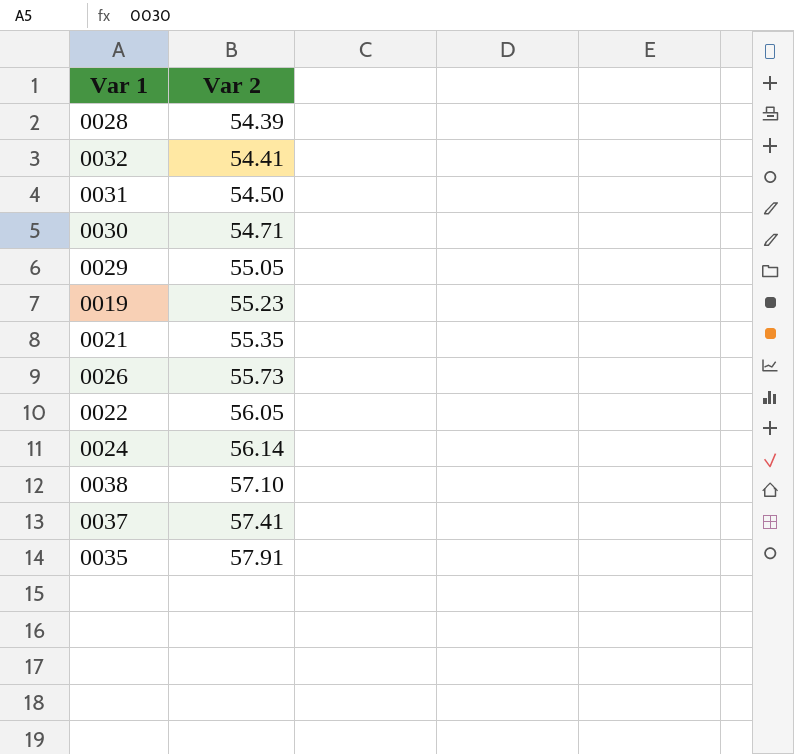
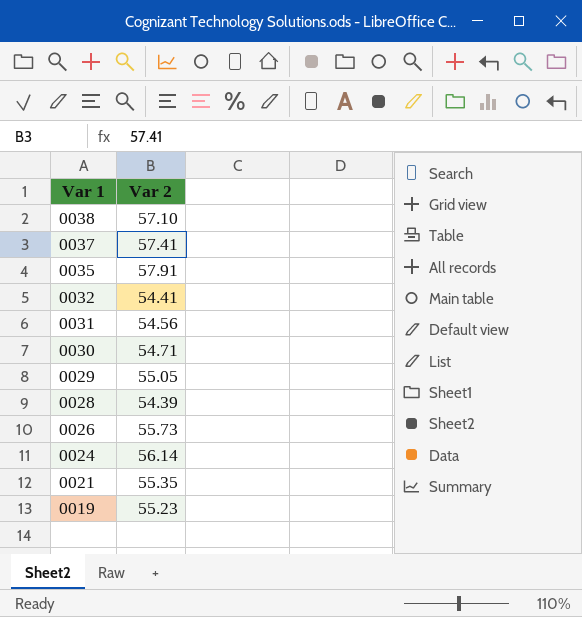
row order: Var 2 ascending -> Var 1 descending
row 0022: 56.05 -> none
0031 | Var 2: 54.50 -> 54.56

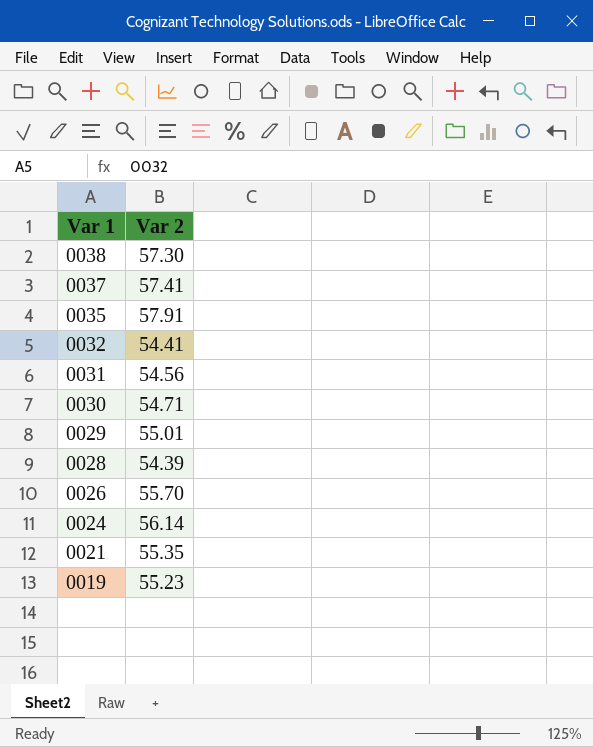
0038 | Var 2: 57.10 -> 57.30
0029 | Var 2: 55.05 -> 55.01
0026 | Var 2: 55.73 -> 55.70

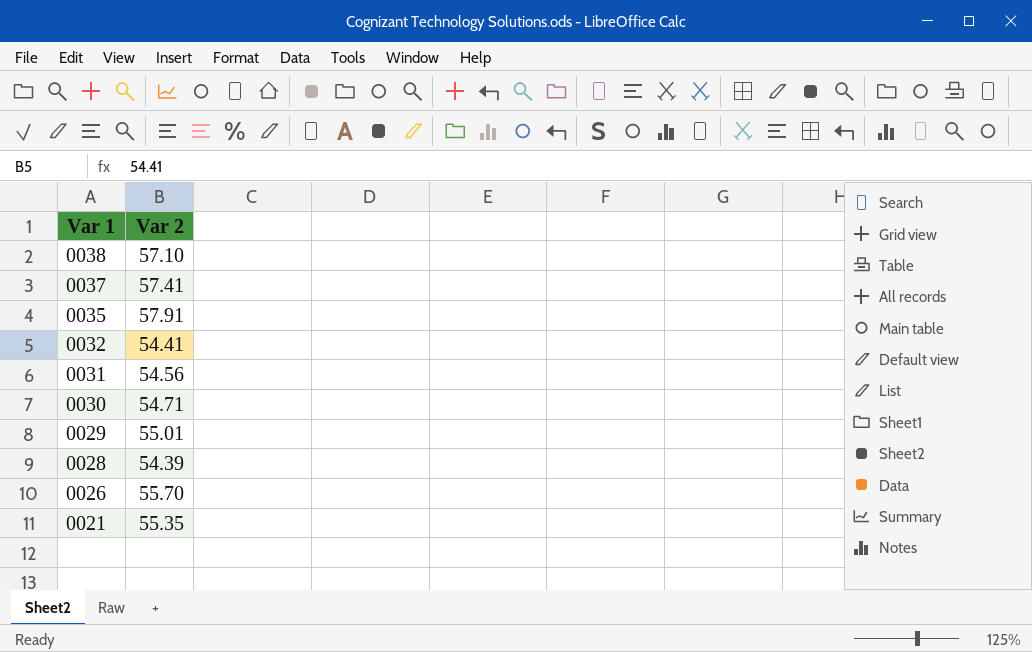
row 0024: 56.14 -> none
row 0019: 55.23 -> none
0038 | Var 2: 57.30 -> 57.10

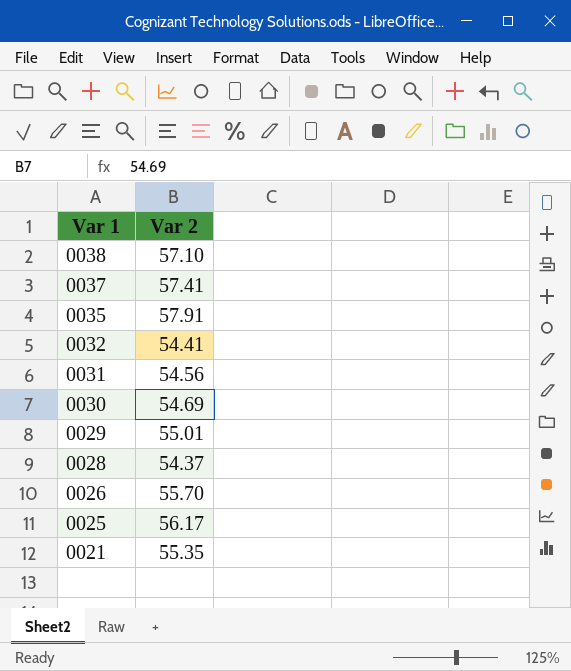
0030 | Var 2: 54.71 -> 54.69
0028 | Var 2: 54.39 -> 54.37
row 0025: none -> 56.17

